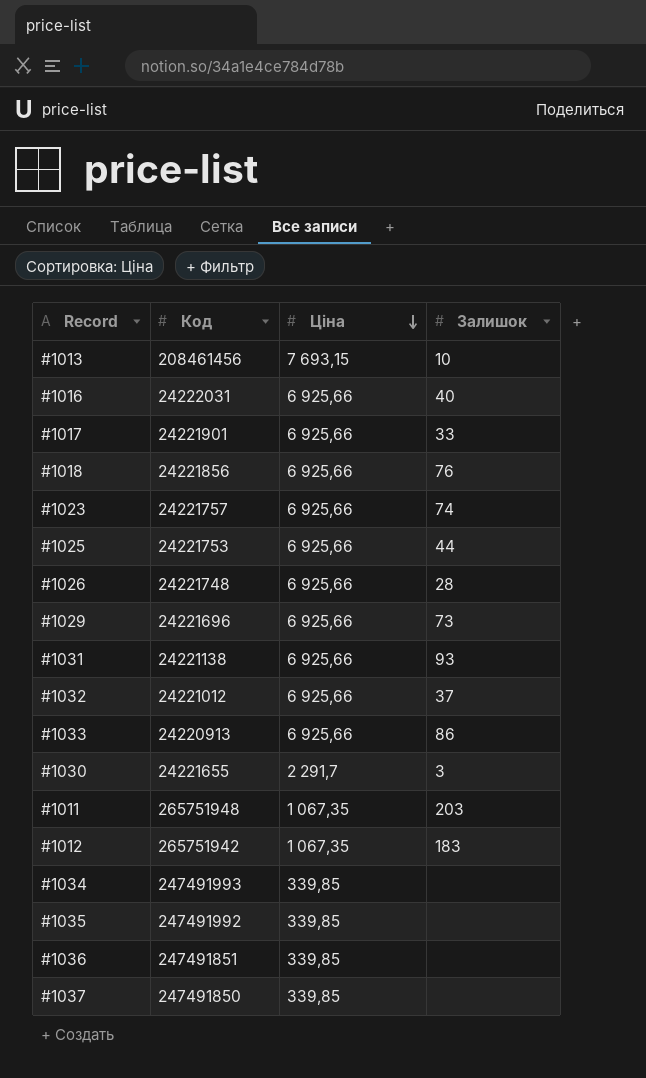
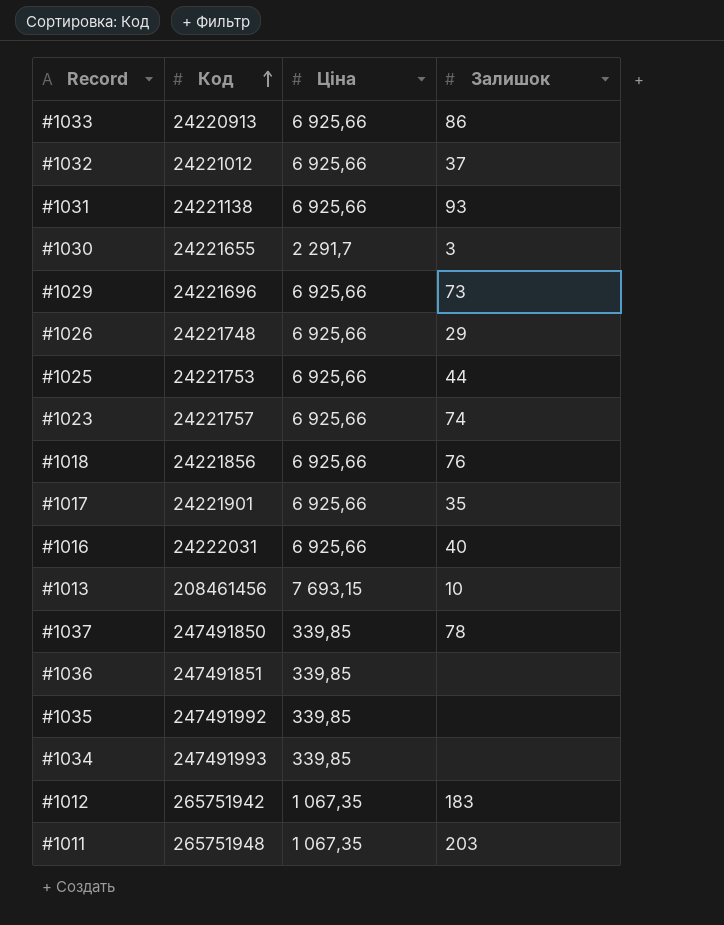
row order: Ціна descending -> Код ascending
#1026 | Залишок: 28 -> 29
#1017 | Залишок: 33 -> 35
#1037 | Залишок: none -> 78

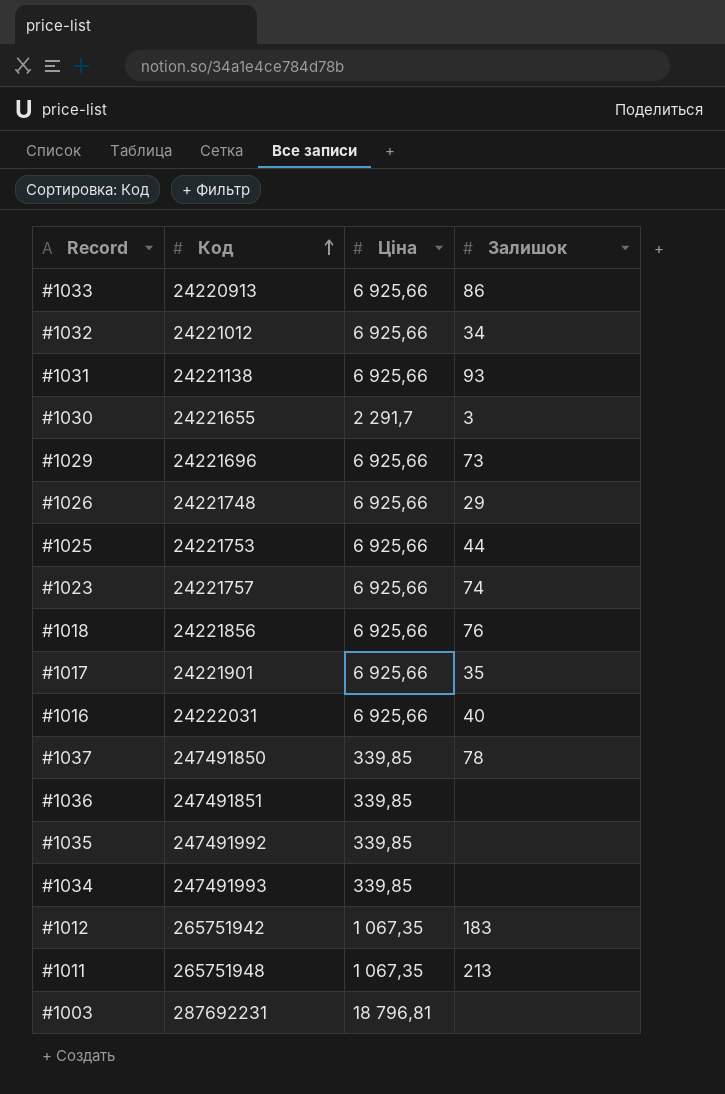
row #1013: 208461456 | 7 693,15 | 10 -> none
#1032 | Залишок: 37 -> 34
#1011 | Залишок: 203 -> 213
row #1003: none -> 287692231 | 18 796,81 | none

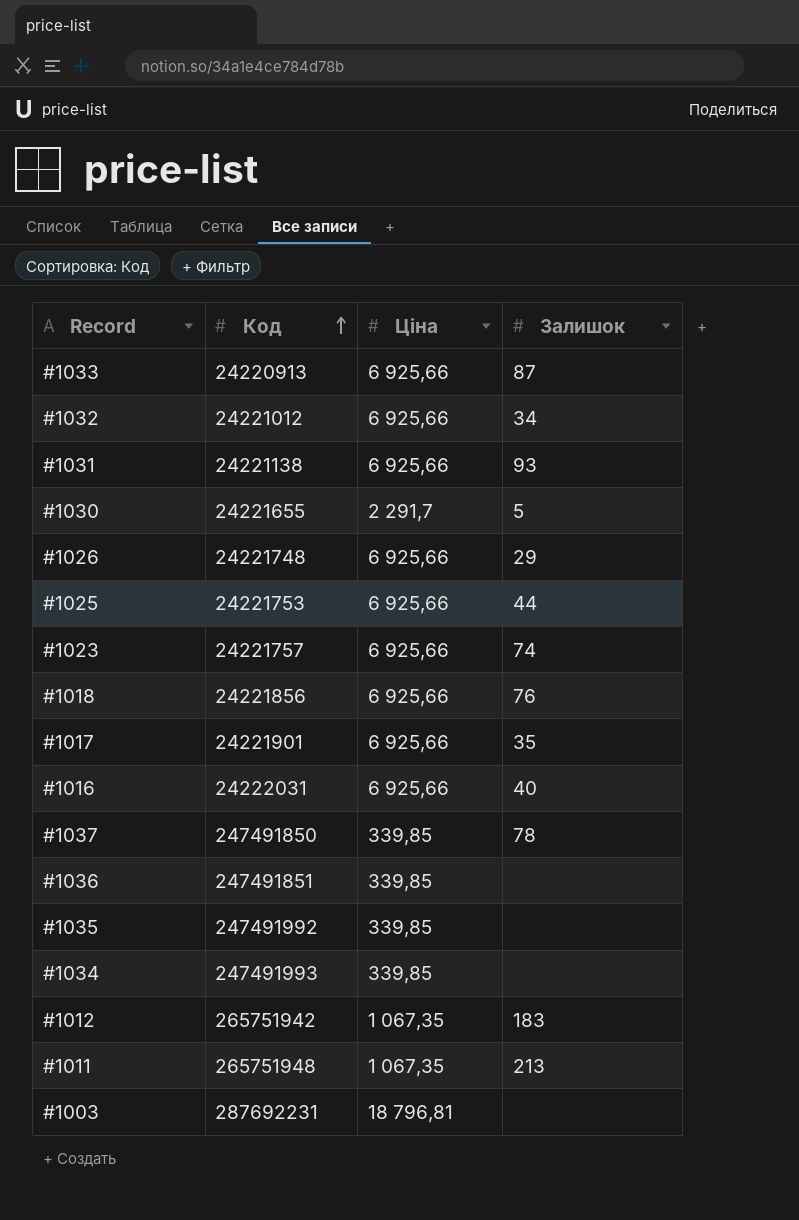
row #1029: 24221696 | 6 925,66 | 73 -> none
#1033 | Залишок: 86 -> 87
#1030 | Залишок: 3 -> 5

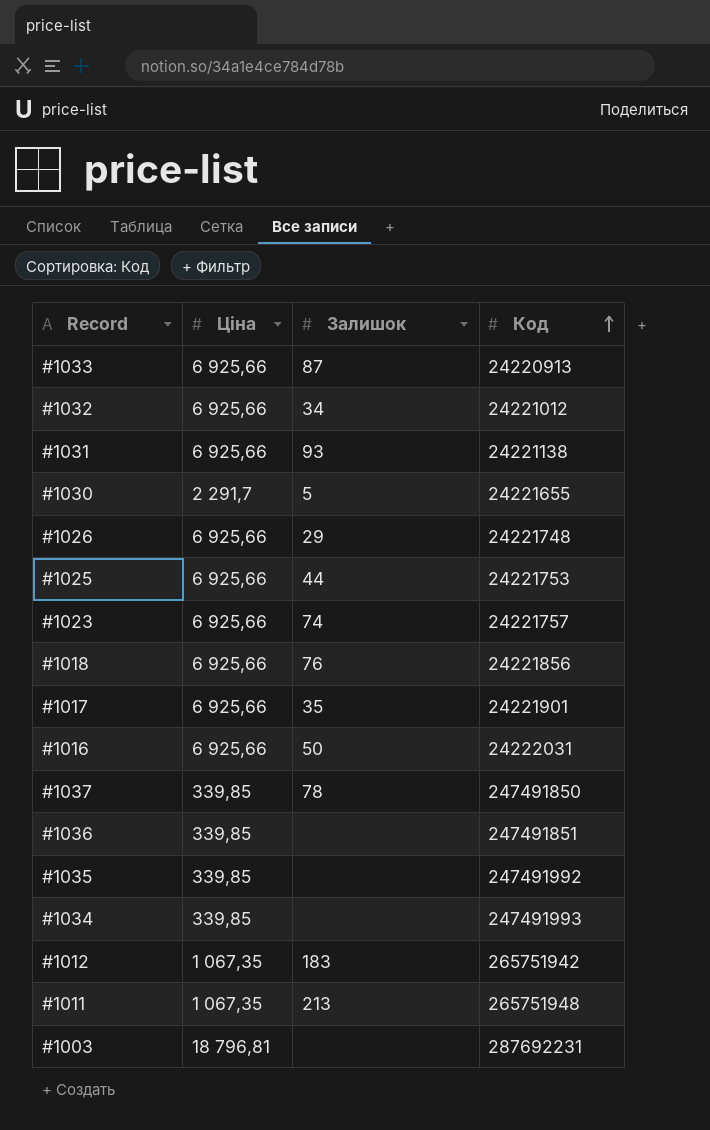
column Код | position: 2 -> 4
#1016 | Залишок: 40 -> 50

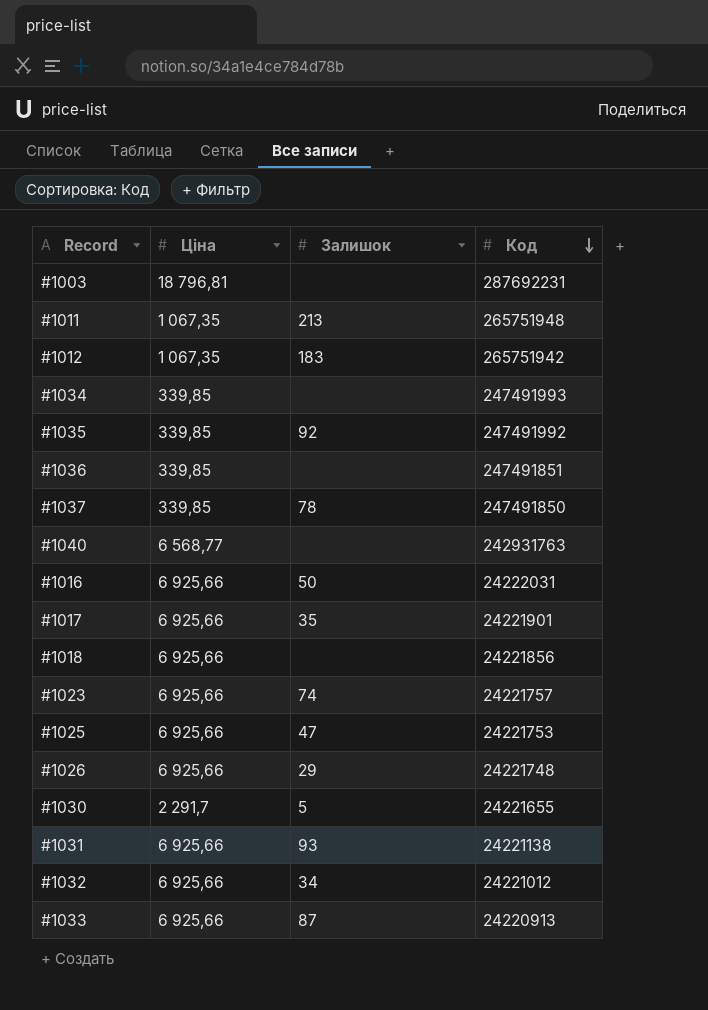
row order: Код ascending -> Код descending
#1035 | Залишок: none -> 92
row #1040: none -> 6 568,77 | none | 242931763
#1018 | Залишок: 76 -> none
#1025 | Залишок: 44 -> 47

